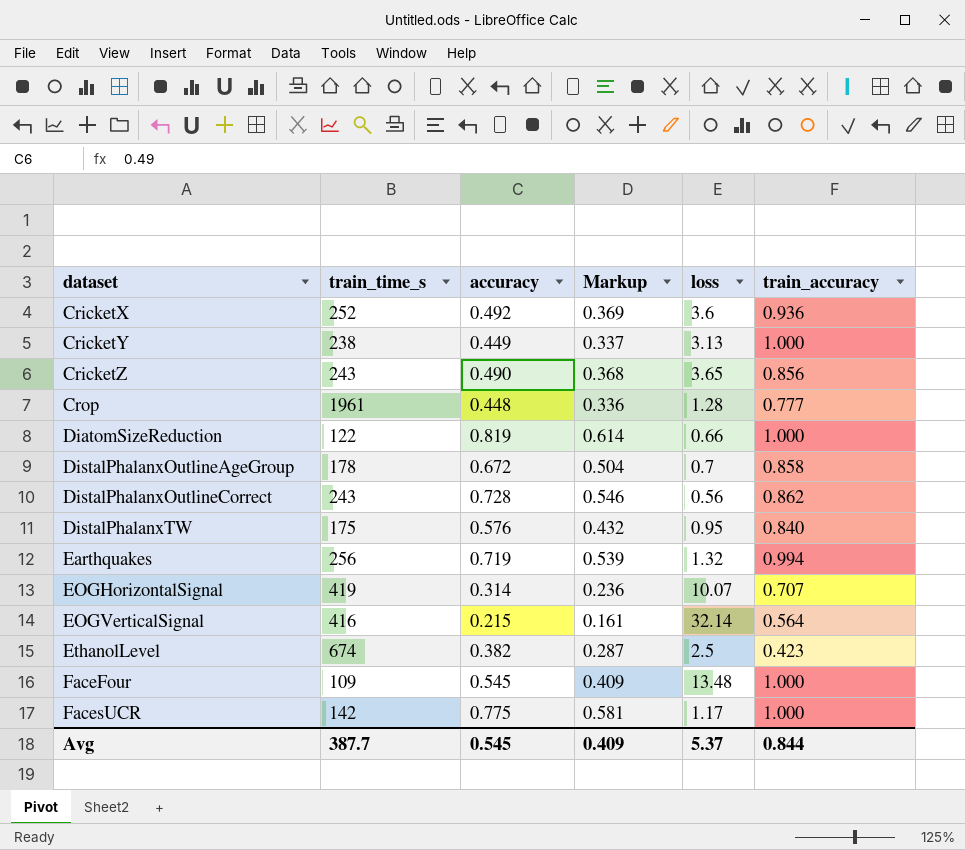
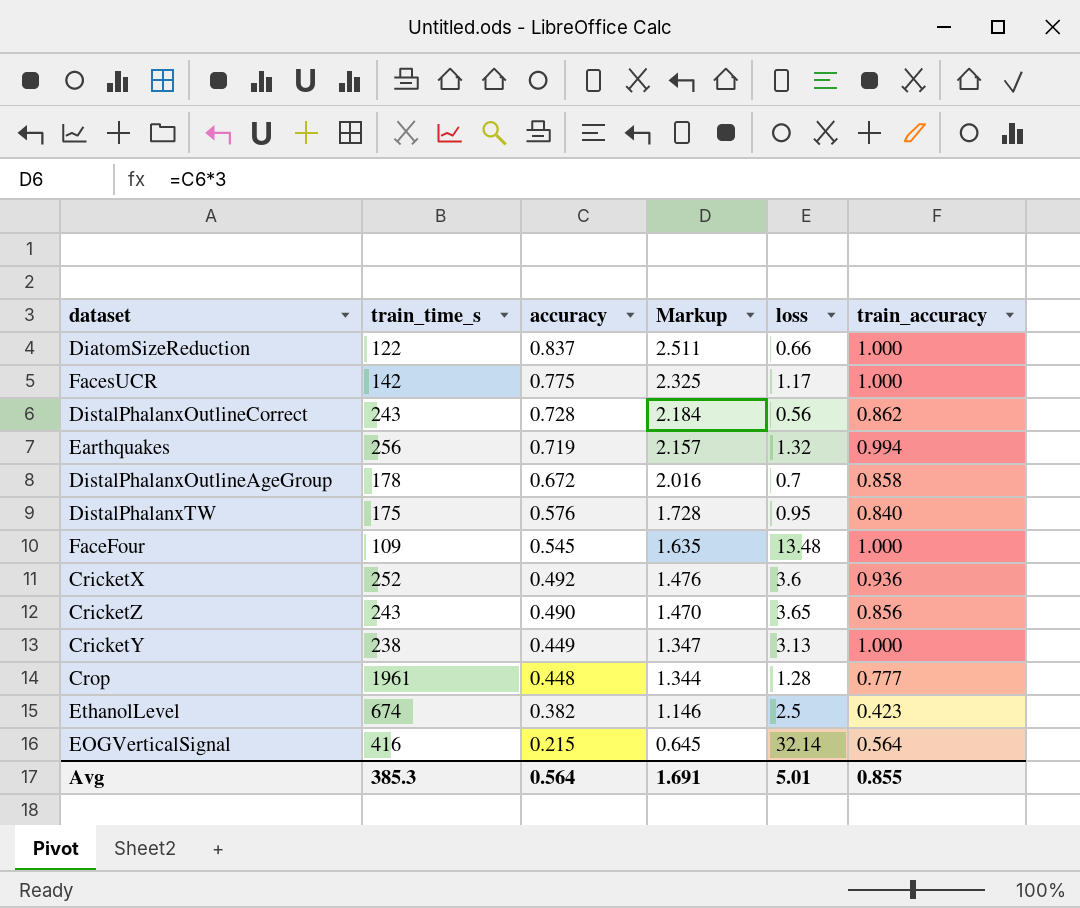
row order: dataset ascending -> accuracy descending
column Markup | formula: [accuracy] * 0.75 -> [accuracy] * 3
row EOGHorizontalSignal: 419 | 0.314 | 0.236 | 10.07 | 0.707 -> none
DiatomSizeReduction | accuracy: 0.819 -> 0.837
Avg | train_time_s: 387.7 -> 385.3
Avg | accuracy: 0.545 -> 0.564
Avg | Markup: 0.409 -> 1.691
Avg | loss: 5.37 -> 5.01
Avg | train_accuracy: 0.844 -> 0.855

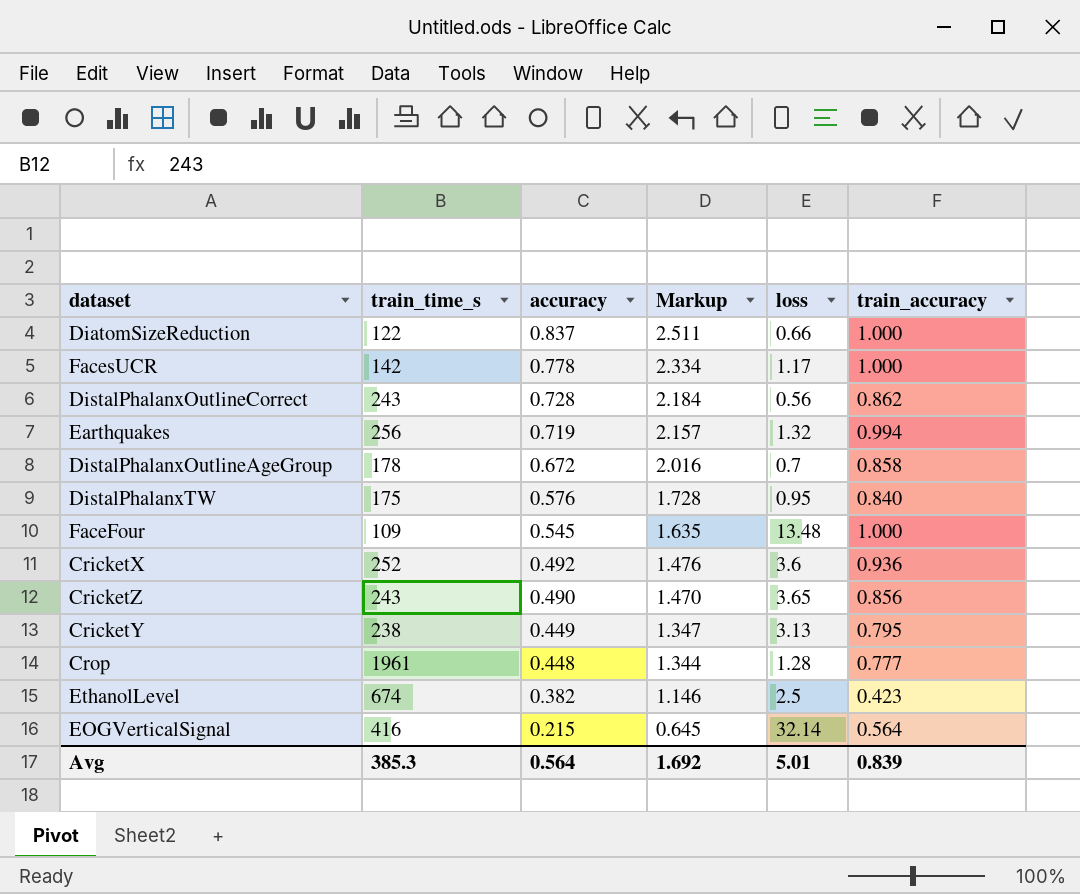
FacesUCR | accuracy: 0.775 -> 0.778
FacesUCR | Markup: 2.325 -> 2.334
CricketY | train_accuracy: 1.000 -> 0.795
Avg | Markup: 1.691 -> 1.692
Avg | train_accuracy: 0.855 -> 0.839

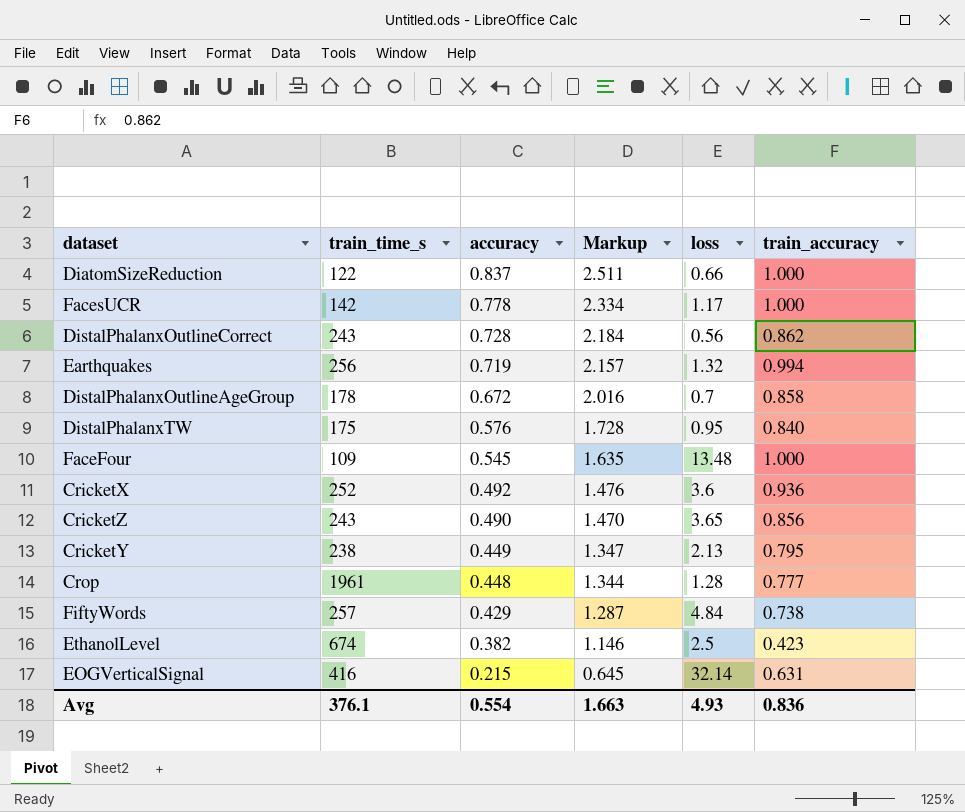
CricketY | loss: 3.13 -> 2.13
row FiftyWords: none -> 257 | 0.429 | 1.287 | 4.84 | 0.738
EOGVerticalSignal | train_accuracy: 0.564 -> 0.631
Avg | train_time_s: 385.3 -> 376.1
Avg | accuracy: 0.564 -> 0.554
Avg | Markup: 1.692 -> 1.663
Avg | loss: 5.01 -> 4.93
Avg | train_accuracy: 0.839 -> 0.836

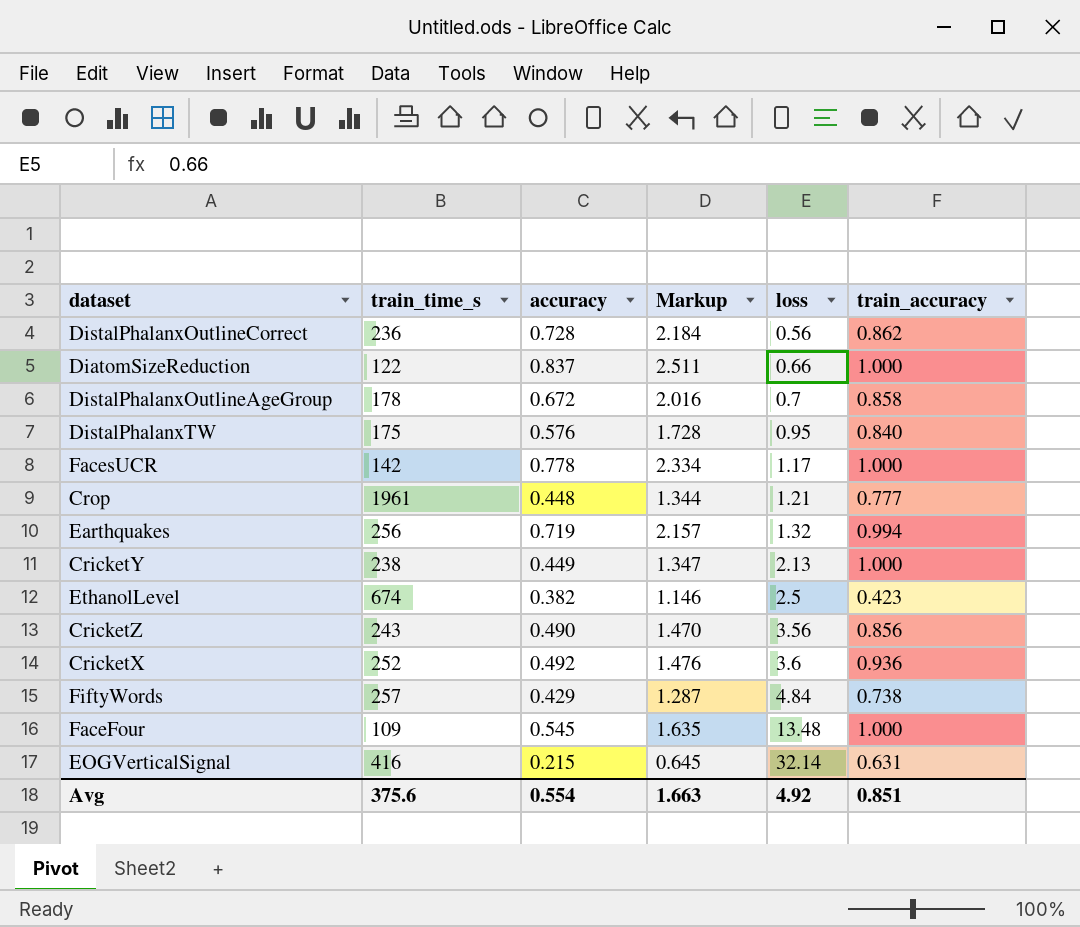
row order: accuracy descending -> loss ascending
DistalPhalanxOutlineCorrect | train_time_s: 243 -> 236
Crop | loss: 1.28 -> 1.21
CricketY | train_accuracy: 0.795 -> 1.000
CricketZ | loss: 3.65 -> 3.56
Avg | train_time_s: 376.1 -> 375.6
Avg | loss: 4.93 -> 4.92
Avg | train_accuracy: 0.836 -> 0.851

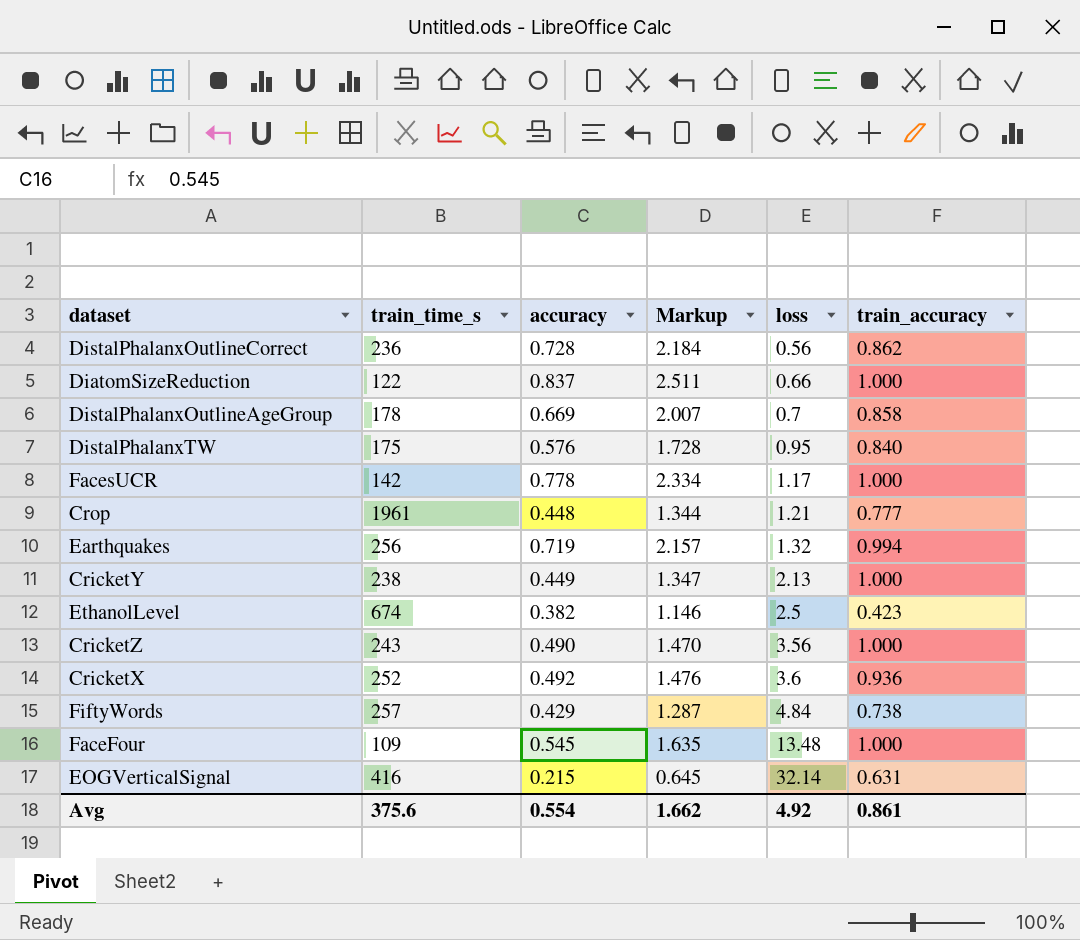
DistalPhalanxOutlineAgeGroup | accuracy: 0.672 -> 0.669
DistalPhalanxOutlineAgeGroup | Markup: 2.016 -> 2.007
CricketZ | train_accuracy: 0.856 -> 1.000
Avg | Markup: 1.663 -> 1.662
Avg | train_accuracy: 0.851 -> 0.861

